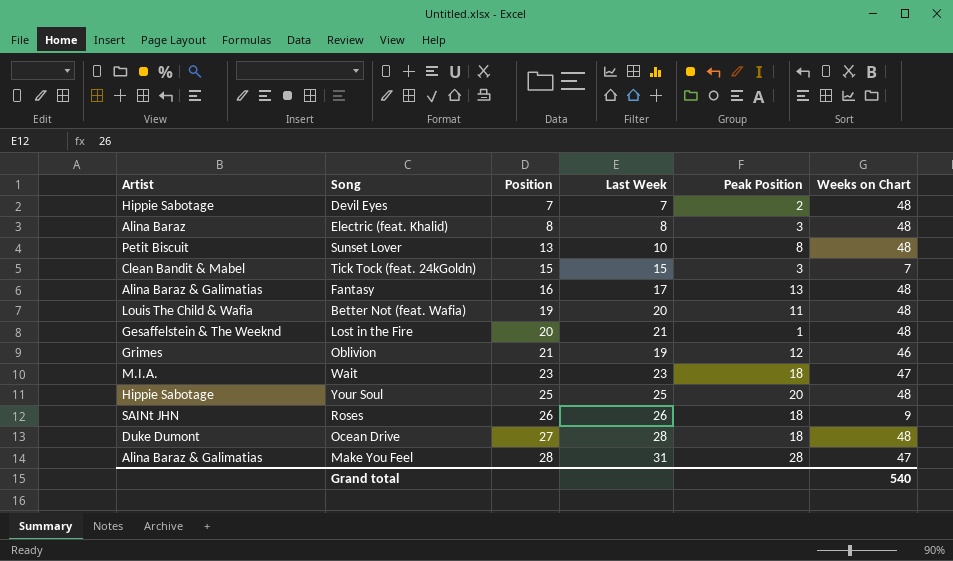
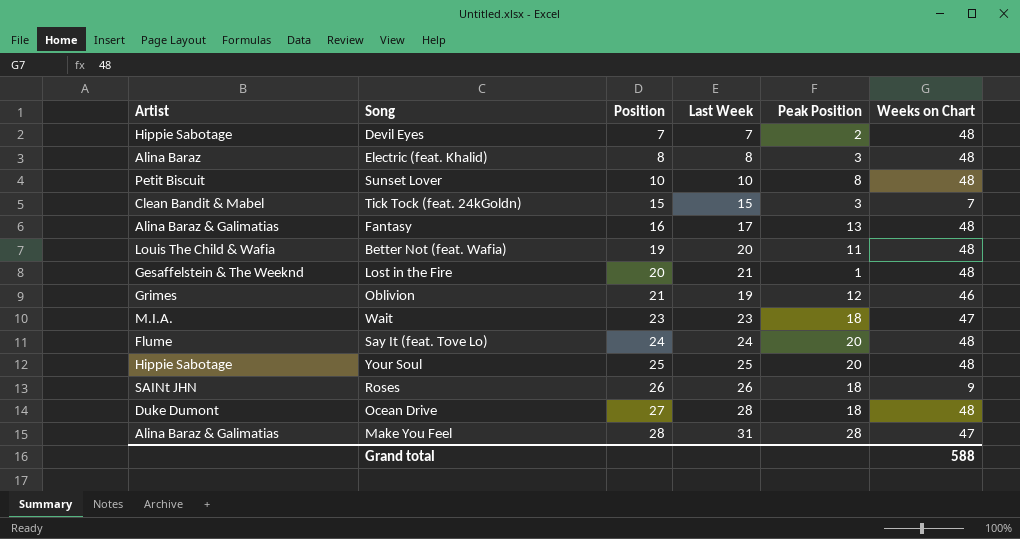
Sunset Lover | Position: 13 -> 10
row Say It (feat. Tove Lo): none -> Flume | 24 | 24 | 20 | 48
Grand total | Weeks on Chart: 540 -> 588

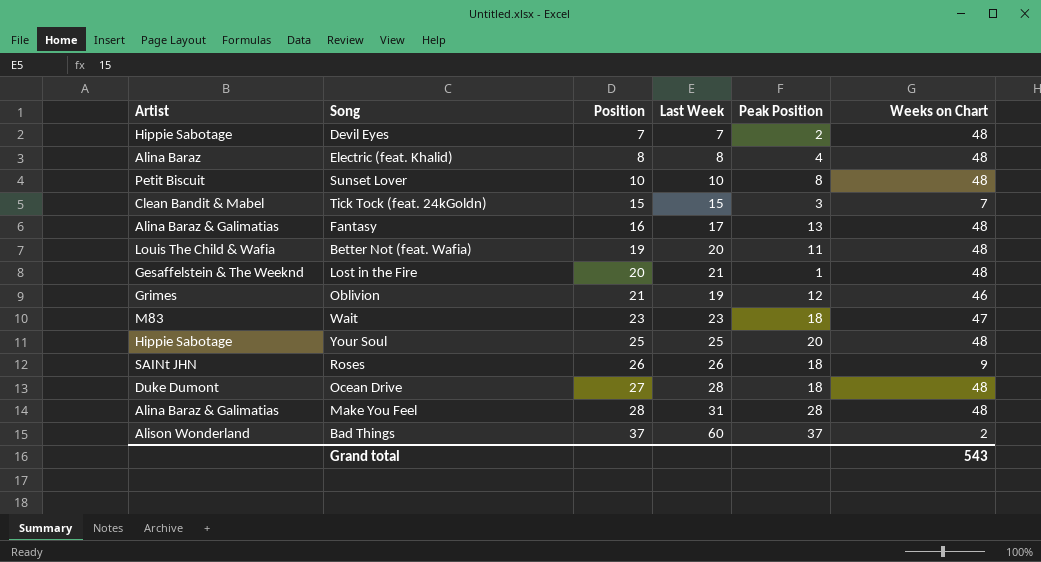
row Say It (feat. Tove Lo): Flume | 24 | 24 | 20 | 48 -> none
Electric (feat. Khalid) | Peak Position: 3 -> 4
Wait | Artist: M.I.A. -> M83
Make You Feel | Weeks on Chart: 47 -> 48
row Bad Things: none -> Alison Wonderland | 37 | 60 | 37 | 2
Grand total | Weeks on Chart: 588 -> 543

